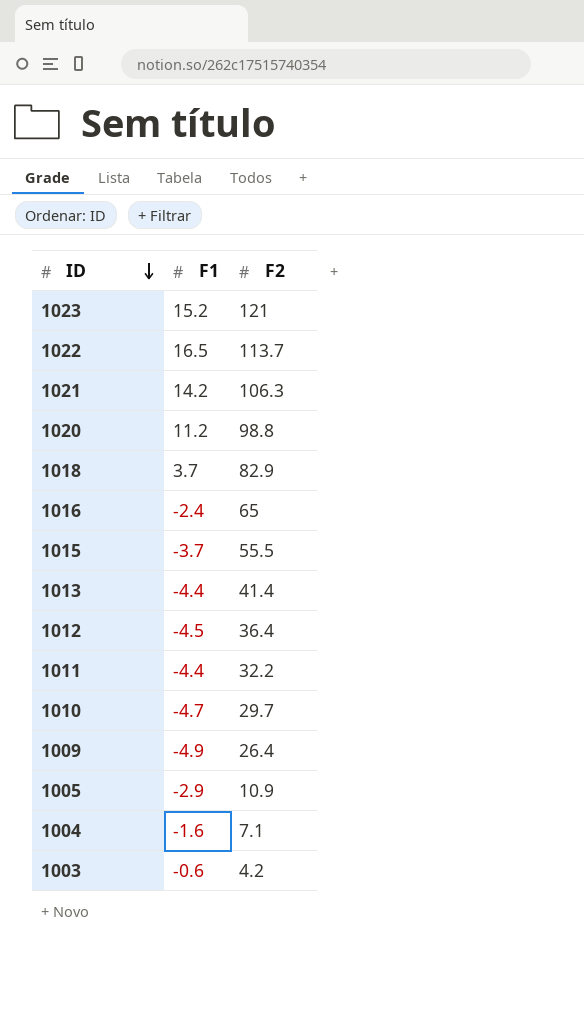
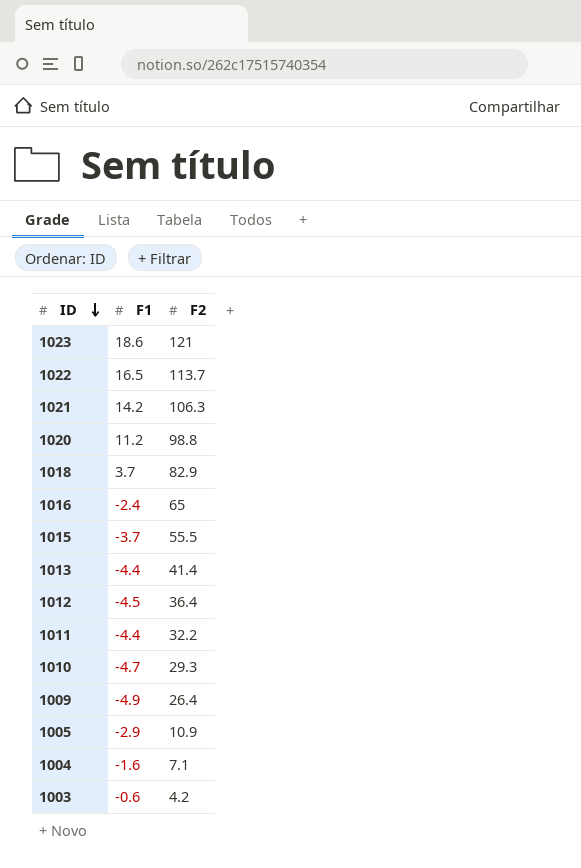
1023 | F1: 15.2 -> 18.6
1010 | F2: 29.7 -> 29.3

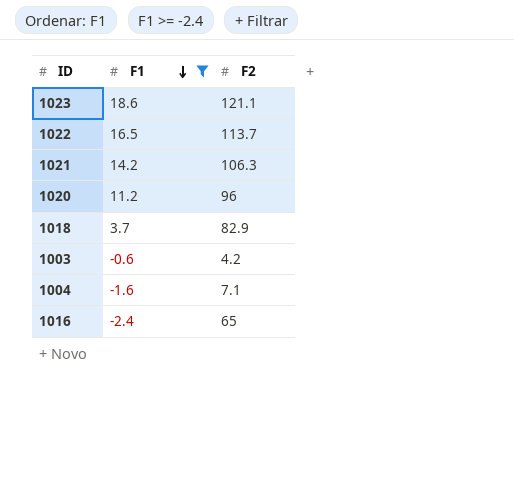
filter: none -> F1 >= -2.4
row order: ID descending -> F1 descending
1023 | F2: 121 -> 121.1
1020 | F2: 98.8 -> 96

